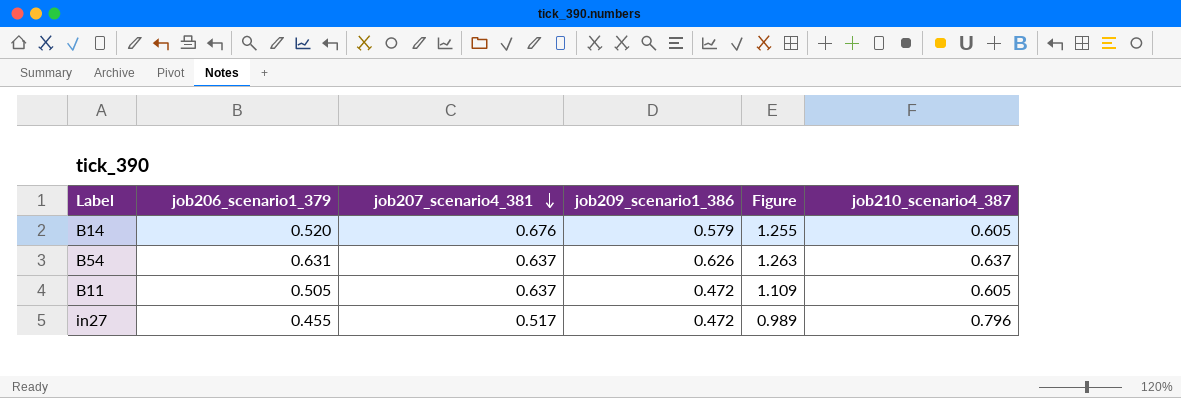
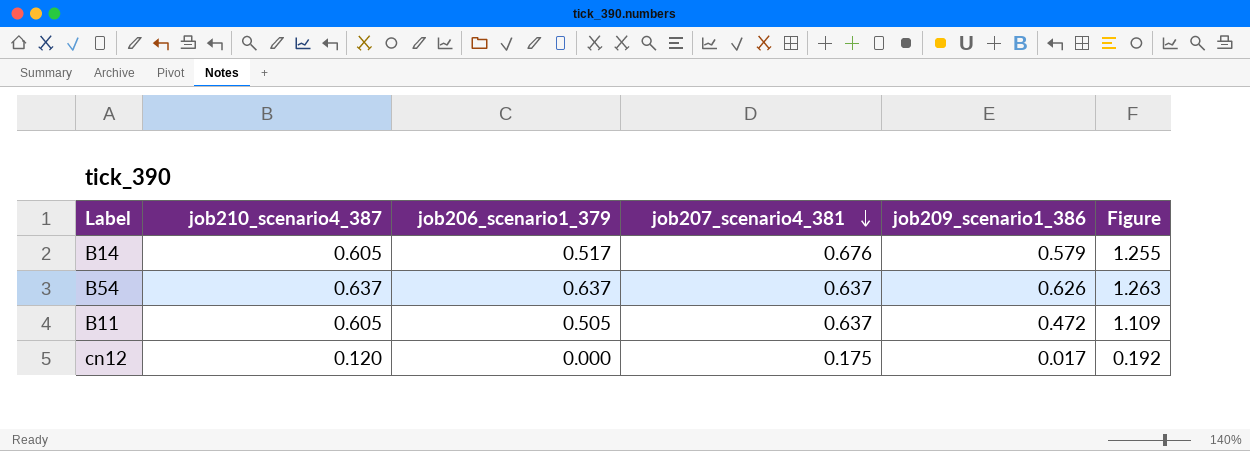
column job210_scenario4_387 | position: 6 -> 2
row in27: 0.455 | 0.517 | 0.472 | 0.989 | 0.796 -> none
B14 | job206_scenario1_379: 0.520 -> 0.517
B54 | job206_scenario1_379: 0.631 -> 0.637
row cn12: none -> 0.120 | 0.000 | 0.175 | 0.017 | 0.192

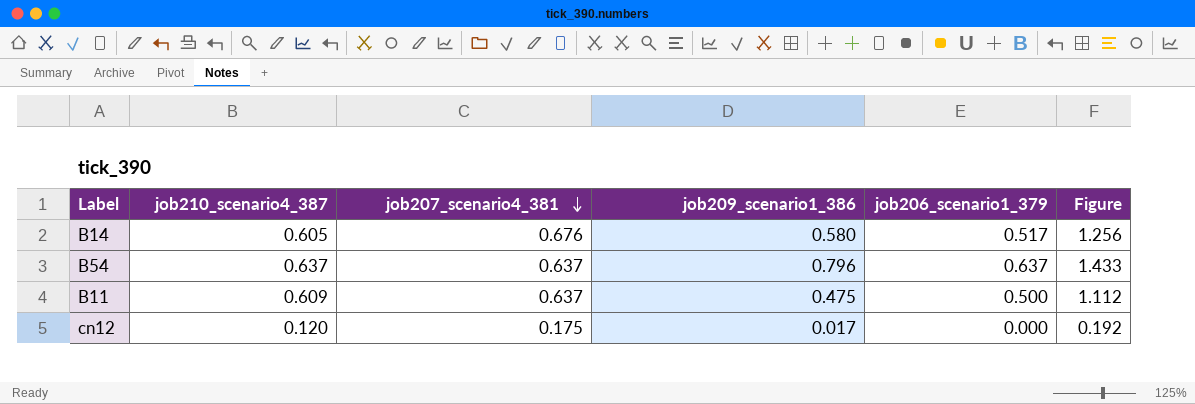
column job206_scenario1_379 | position: 3 -> 5
B14 | job209_scenario1_386: 0.579 -> 0.580
B14 | Figure: 1.255 -> 1.256
B54 | job209_scenario1_386: 0.626 -> 0.796
B54 | Figure: 1.263 -> 1.433
B11 | job210_scenario4_387: 0.605 -> 0.609
B11 | job209_scenario1_386: 0.472 -> 0.475
B11 | job206_scenario1_379: 0.505 -> 0.500
B11 | Figure: 1.109 -> 1.112

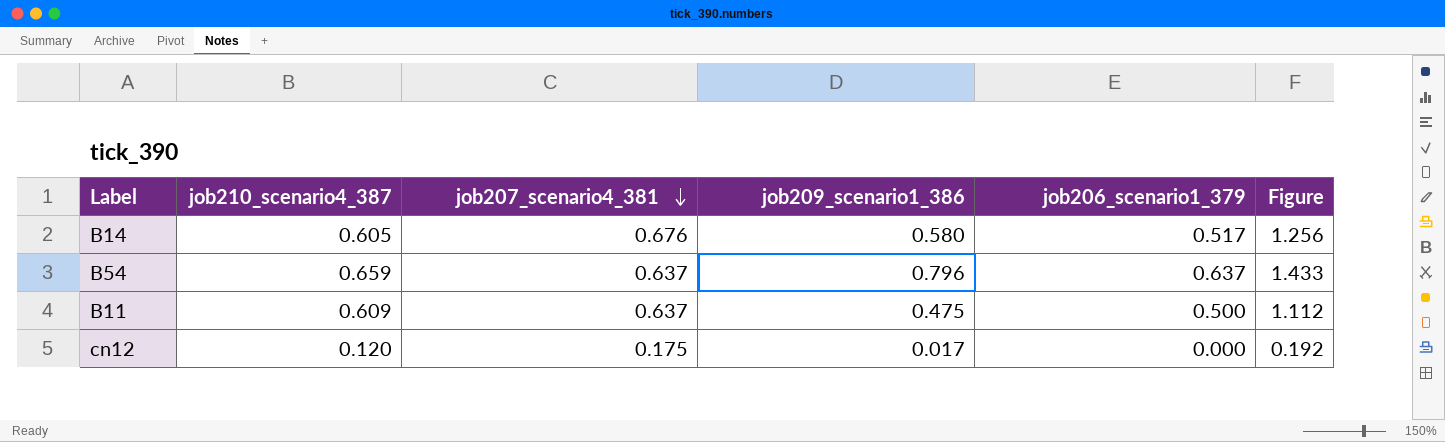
B54 | job210_scenario4_387: 0.637 -> 0.659

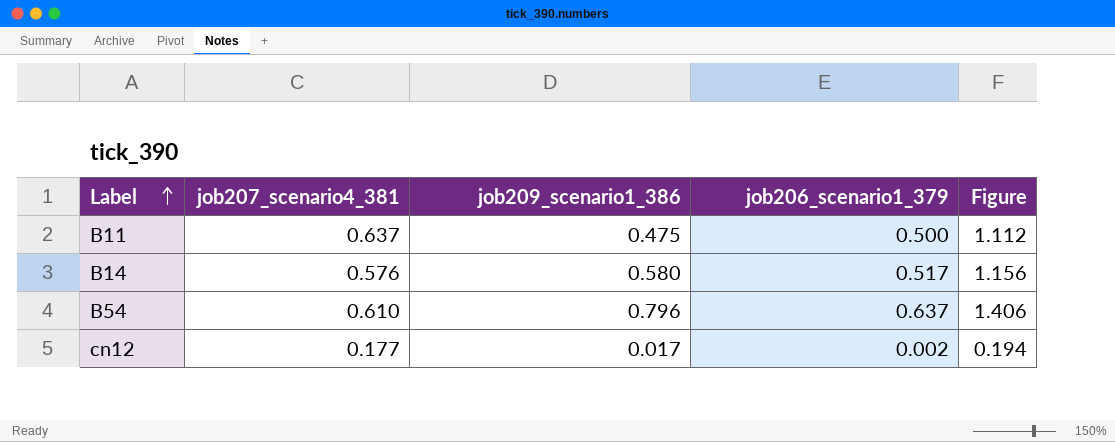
row order: job207_scenario4_381 descending -> Label ascending
column job210_scenario4_387 | position: 2 -> none
B14 | job207_scenario4_381: 0.676 -> 0.576
B14 | Figure: 1.256 -> 1.156
B54 | job207_scenario4_381: 0.637 -> 0.610
B54 | Figure: 1.433 -> 1.406
cn12 | job207_scenario4_381: 0.175 -> 0.177
cn12 | job206_scenario1_379: 0.000 -> 0.002
cn12 | Figure: 0.192 -> 0.194

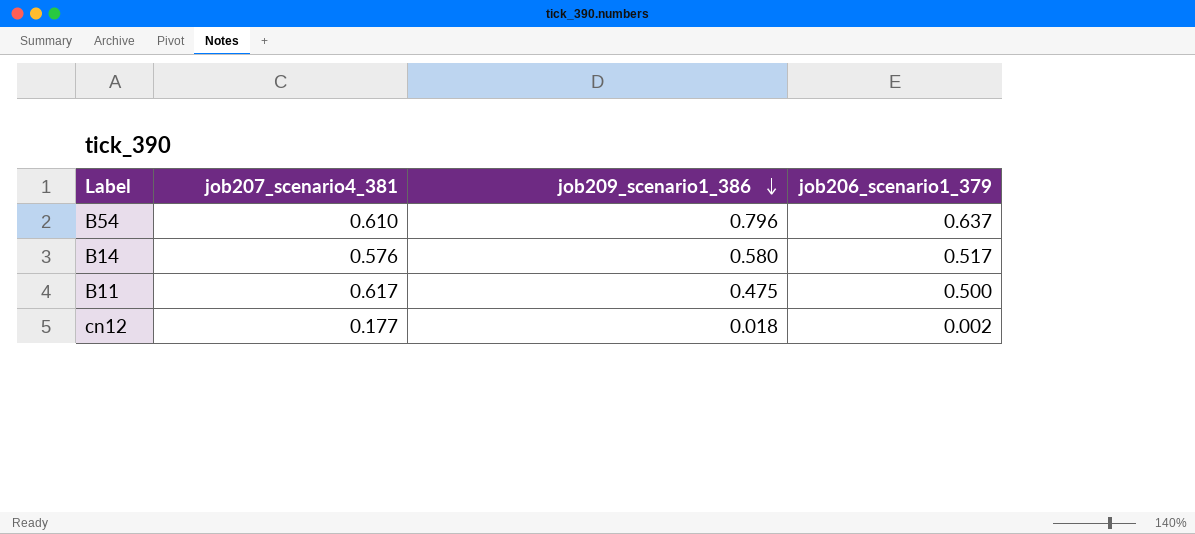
row order: Label ascending -> job209_scenario1_386 descending
column Figure | formula: [job207_scenario4_381] + [job209_scenario1_386] -> none
B11 | job207_scenario4_381: 0.637 -> 0.617
cn12 | job209_scenario1_386: 0.017 -> 0.018

